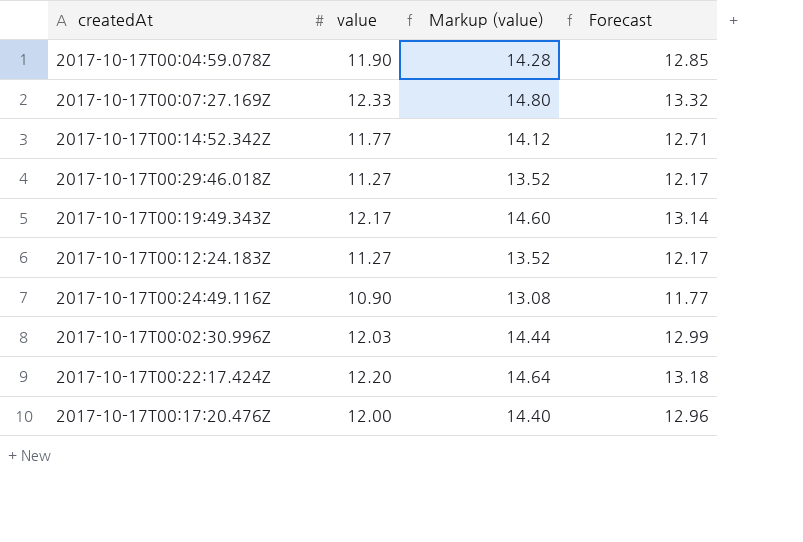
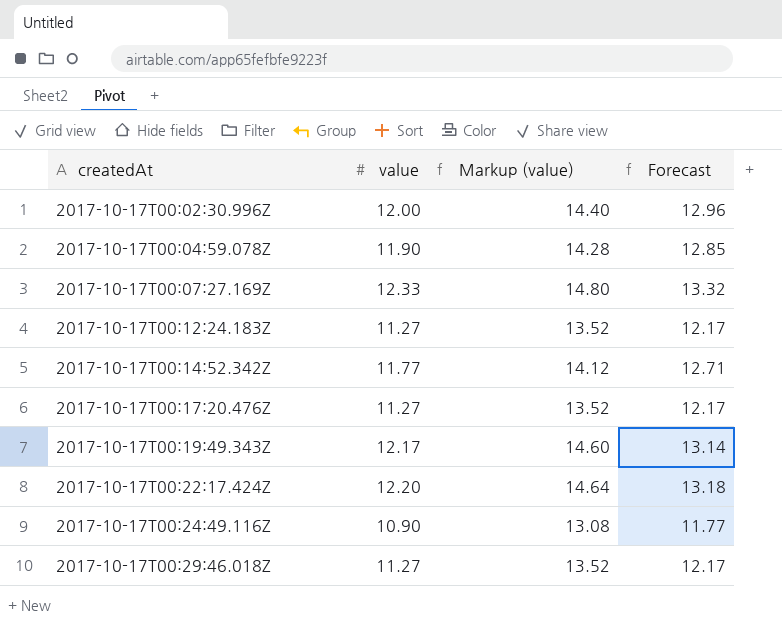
row order: none -> createdAt ascending
2017-10-17T00:02:30.996Z | value: 12.03 -> 12.00
2017-10-17T00:02:30.996Z | Markup (value): 14.44 -> 14.40
2017-10-17T00:02:30.996Z | Forecast: 12.99 -> 12.96
2017-10-17T00:17:20.476Z | value: 12.00 -> 11.27
2017-10-17T00:17:20.476Z | Markup (value): 14.40 -> 13.52
2017-10-17T00:17:20.476Z | Forecast: 12.96 -> 12.17

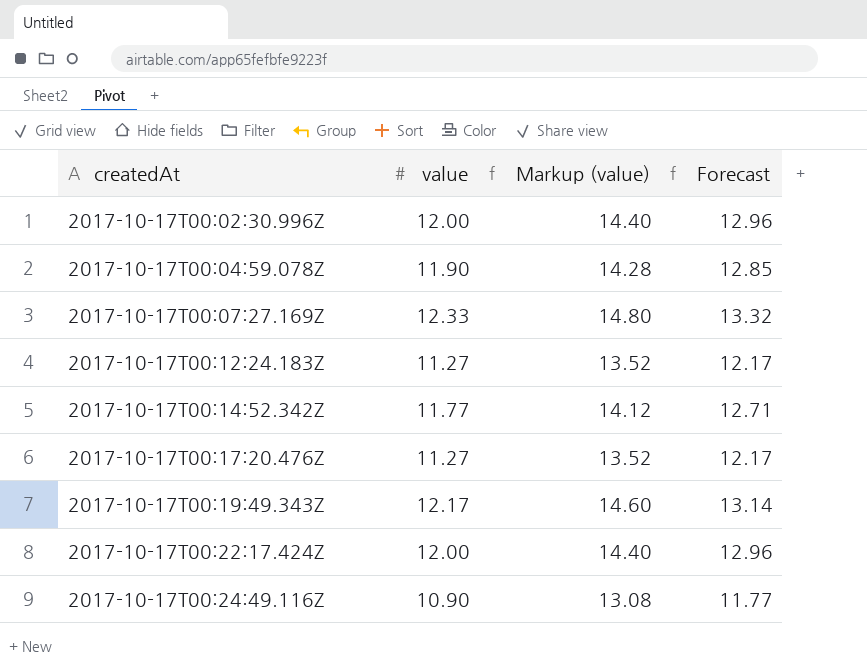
row 2017-10-17T00:29:46.018Z: 11.27 | 13.52 | 12.17 -> none
2017-10-17T00:22:17.424Z | value: 12.20 -> 12.00
2017-10-17T00:22:17.424Z | Markup (value): 14.64 -> 14.40
2017-10-17T00:22:17.424Z | Forecast: 13.18 -> 12.96

